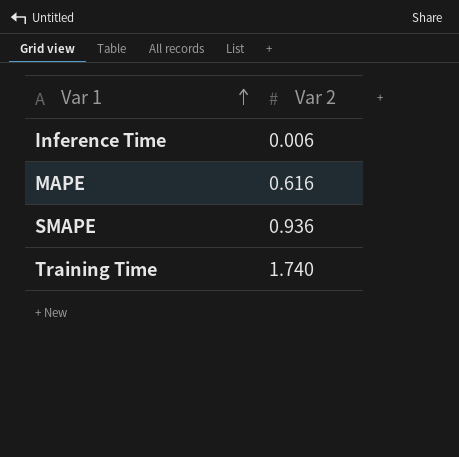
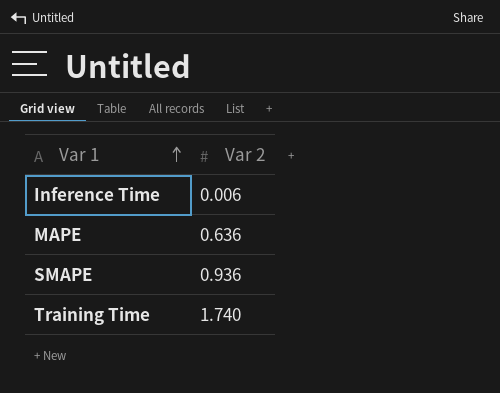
MAPE | Var 2: 0.616 -> 0.636

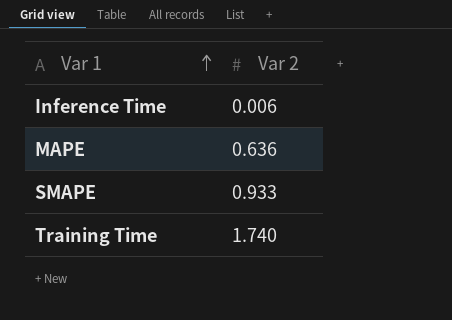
SMAPE | Var 2: 0.936 -> 0.933

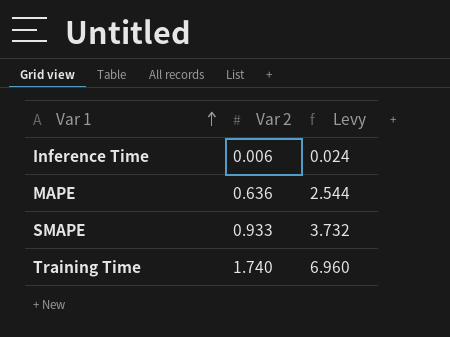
column Levy | formula: none -> [Var 2] * 4

